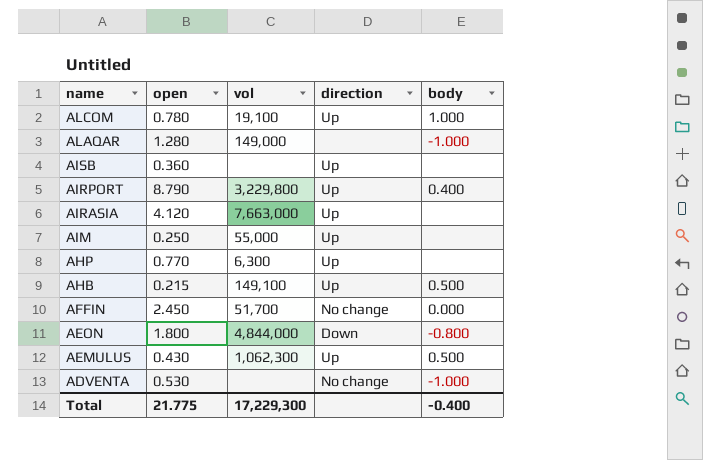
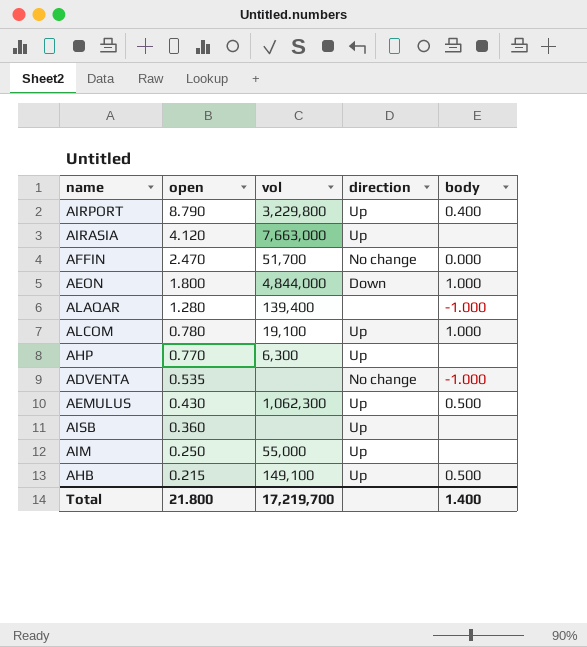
row order: name descending -> open descending
AFFIN | open: 2.450 -> 2.470
AEON | body: -0.800 -> 1.000
ALAQAR | vol: 149,000 -> 139,400
ADVENTA | open: 0.530 -> 0.535
Total | open: 21.775 -> 21.800
Total | vol: 17,229,300 -> 17,219,700
Total | body: -0.400 -> 1.400

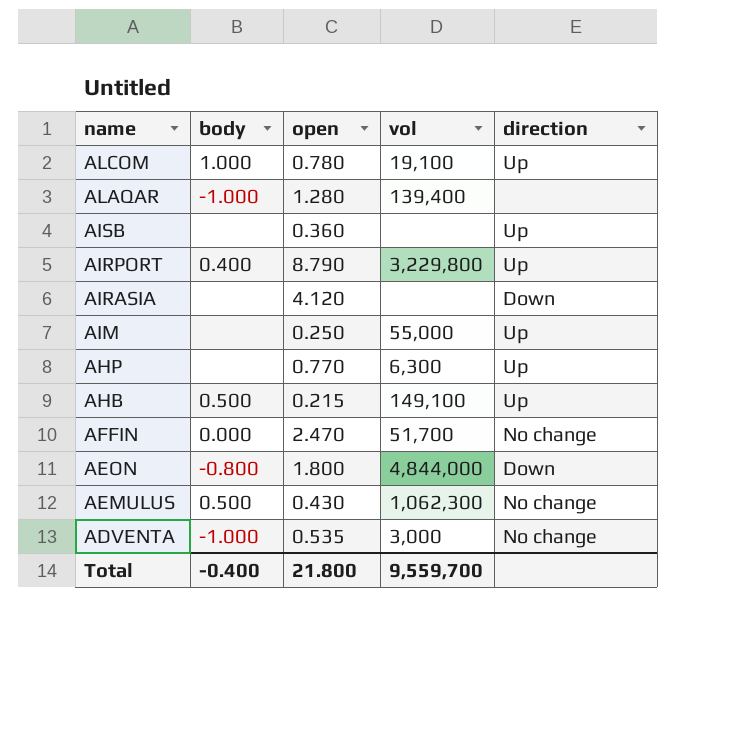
row order: open descending -> name descending
column body | position: 5 -> 2
AIRASIA | vol: 7,663,000 -> none
AIRASIA | direction: Up -> Down
AEON | body: 1.000 -> -0.800
AEMULUS | direction: Up -> No change
ADVENTA | vol: none -> 3,000
Total | body: 1.400 -> -0.400
Total | vol: 17,219,700 -> 9,559,700

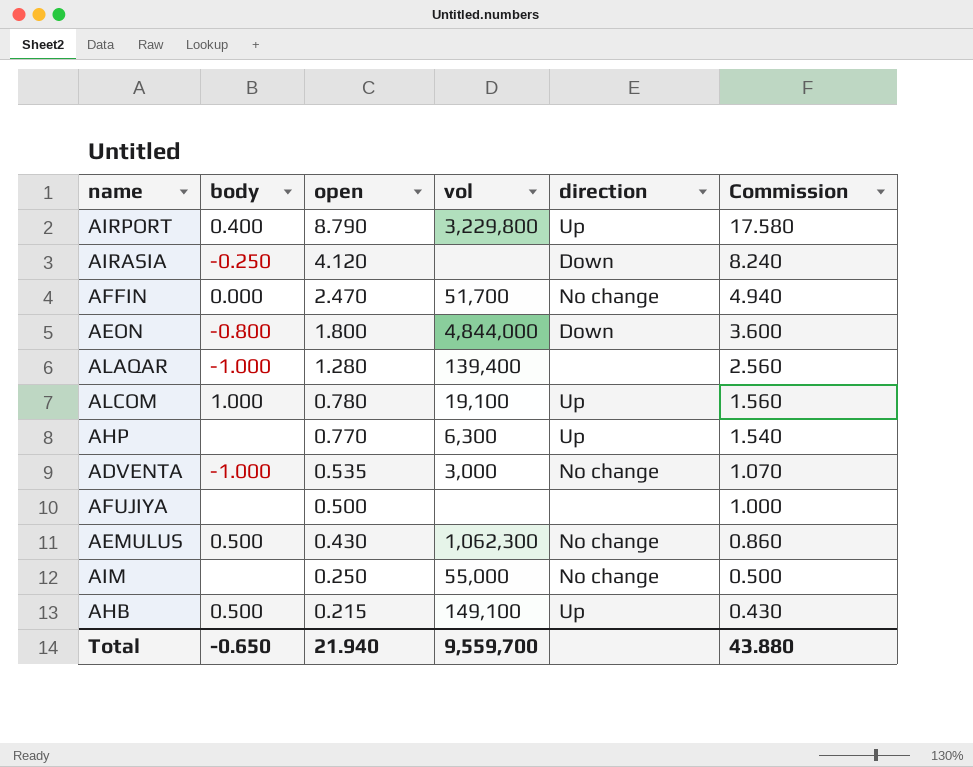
row order: name descending -> open descending
column Commission | formula: none -> [open] * 2
row AISB: none | 0.360 | none | Up -> none
AIRASIA | body: none -> -0.250
row AFUJIYA: none -> none | 0.500 | none | none | 1.000
AIM | direction: Up -> No change
Total | body: -0.400 -> -0.650
Total | open: 21.800 -> 21.940

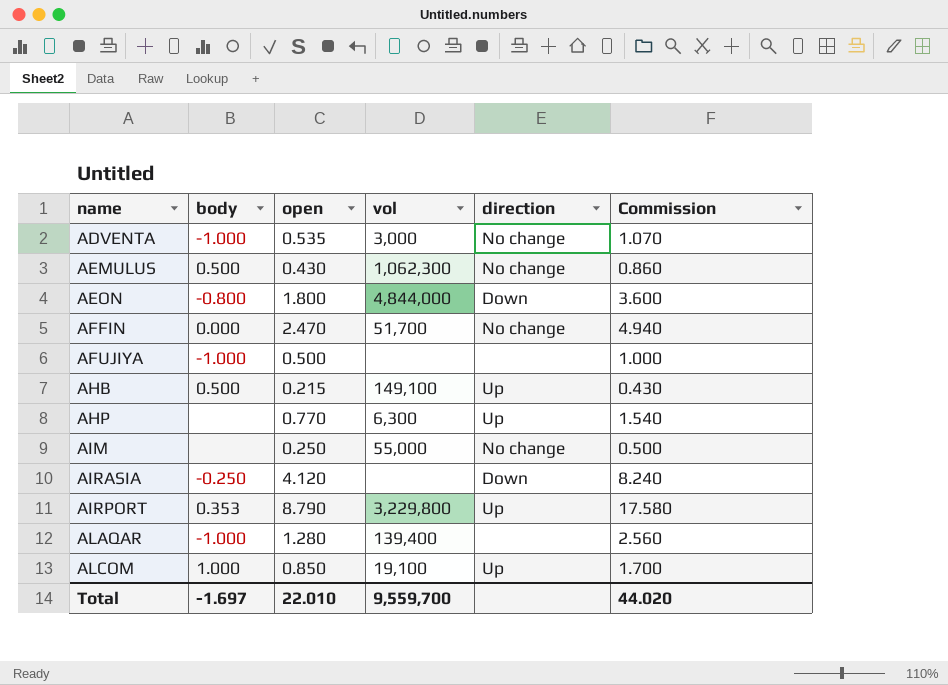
row order: open descending -> name ascending
AFUJIYA | body: none -> -1.000
AIRPORT | body: 0.400 -> 0.353
ALCOM | open: 0.780 -> 0.850
ALCOM | Commission: 1.560 -> 1.700
Total | body: -0.650 -> -1.697
Total | open: 21.940 -> 22.010
Total | Commission: 43.880 -> 44.020

